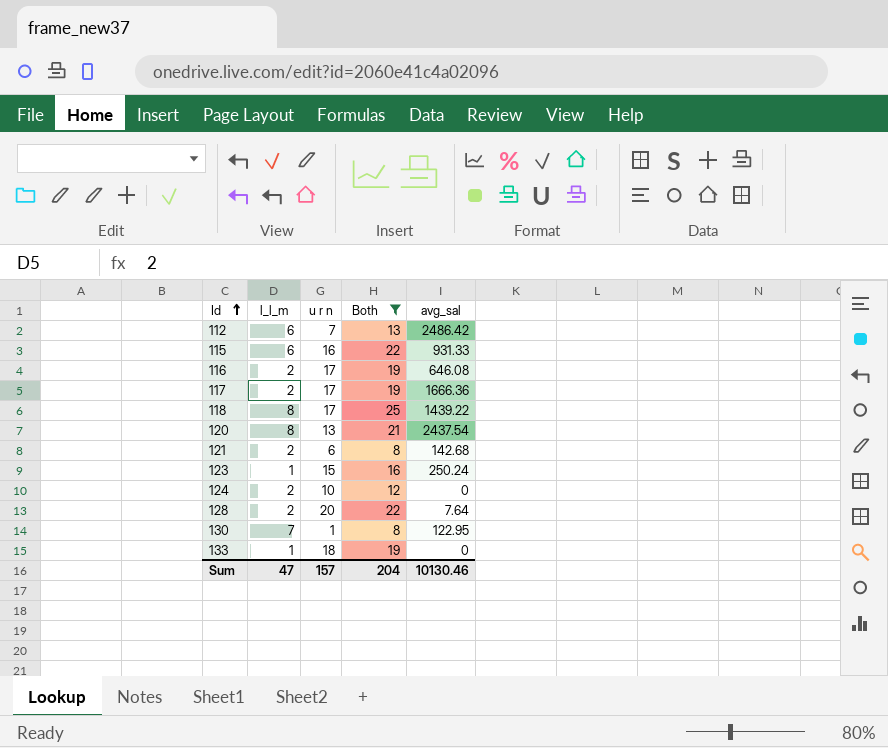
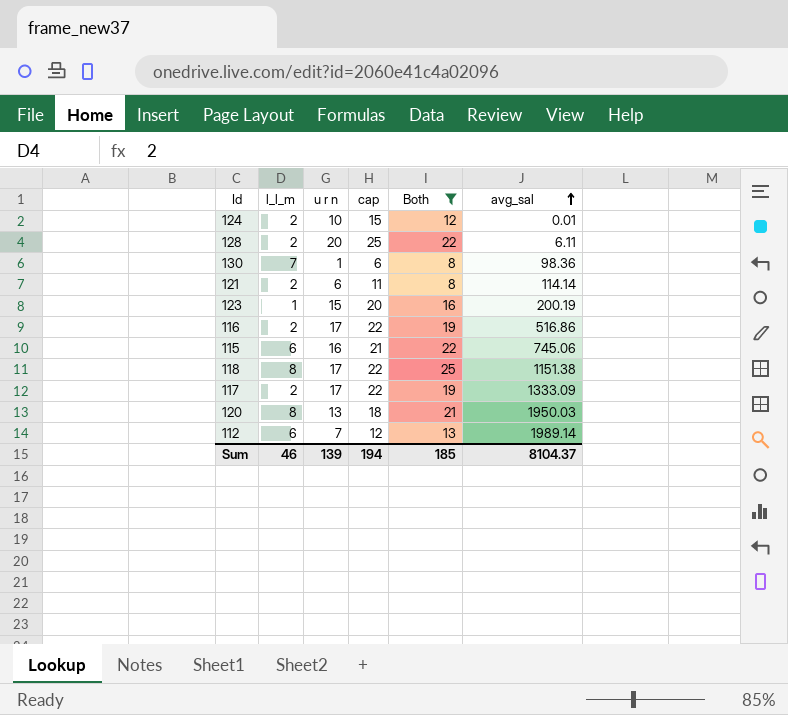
row order: Id ascending -> avg_sal ascending
column cap | formula: none -> [u r n] + 5
row 133: 1 | 18 | 19 | 0 -> none
124 | avg_sal: 0 -> 0.01
128 | avg_sal: 7.64 -> 6.11
130 | avg_sal: 122.95 -> 98.36
121 | avg_sal: 142.68 -> 114.14
123 | avg_sal: 250.24 -> 200.19
116 | avg_sal: 646.08 -> 516.86
115 | avg_sal: 931.33 -> 745.06
118 | avg_sal: 1439.22 -> 1151.38
117 | avg_sal: 1666.36 -> 1333.09
120 | avg_sal: 2437.54 -> 1950.03
112 | avg_sal: 2486.42 -> 1989.14
Sum | l_l_m: 47 -> 46
Sum | u r n: 157 -> 139
Sum | Both: 204 -> 185
Sum | avg_sal: 10130.46 -> 8104.37

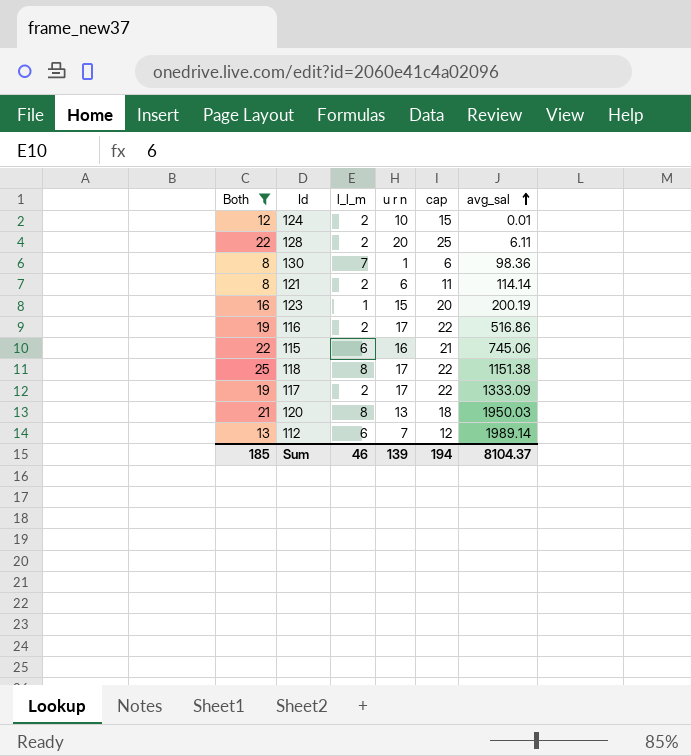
column Both | position: 5 -> 1

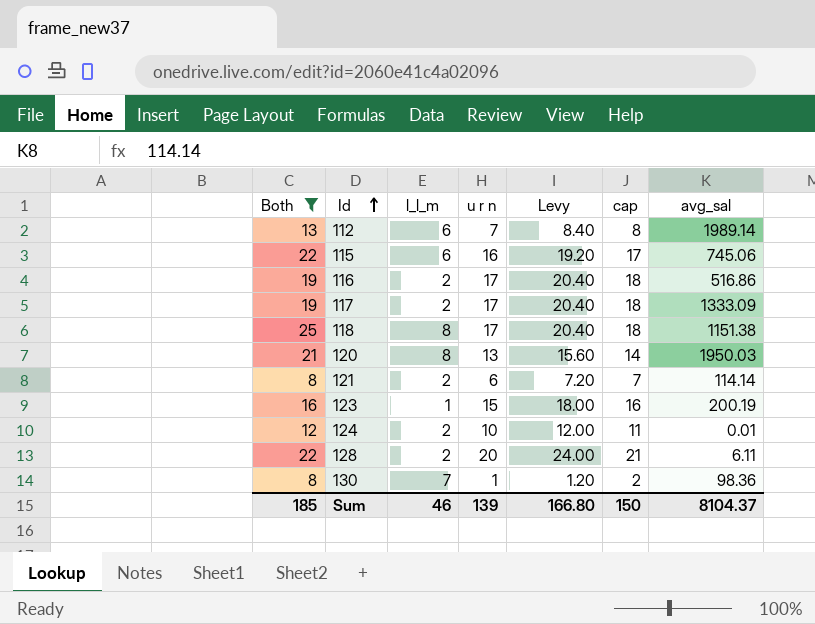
row order: avg_sal ascending -> Id ascending
column Levy | formula: none -> [u r n] * 1.2
column cap | formula: [u r n] + 5 -> [u r n] + 1
Sum | cap: 194 -> 150

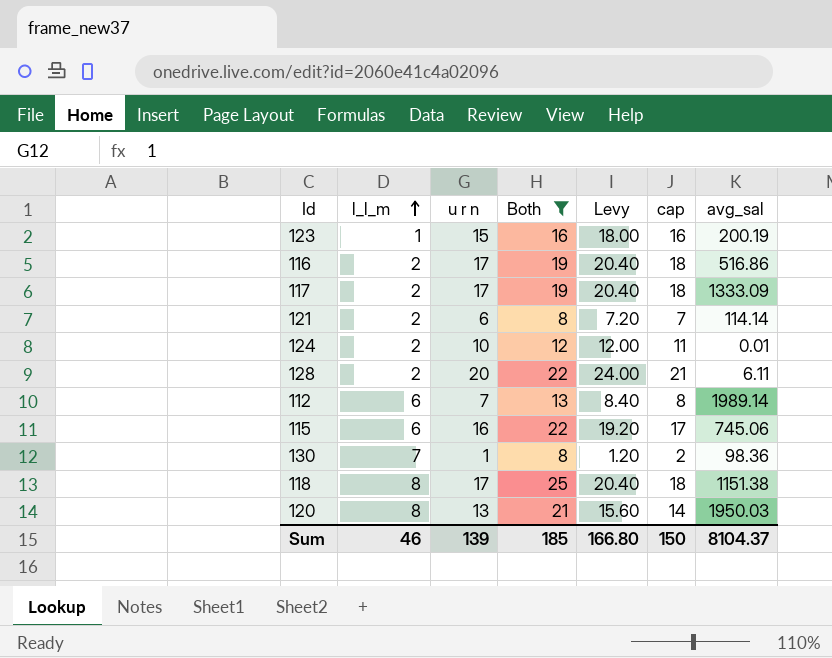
row order: Id ascending -> l_l_m ascending
column Both | position: 1 -> 4

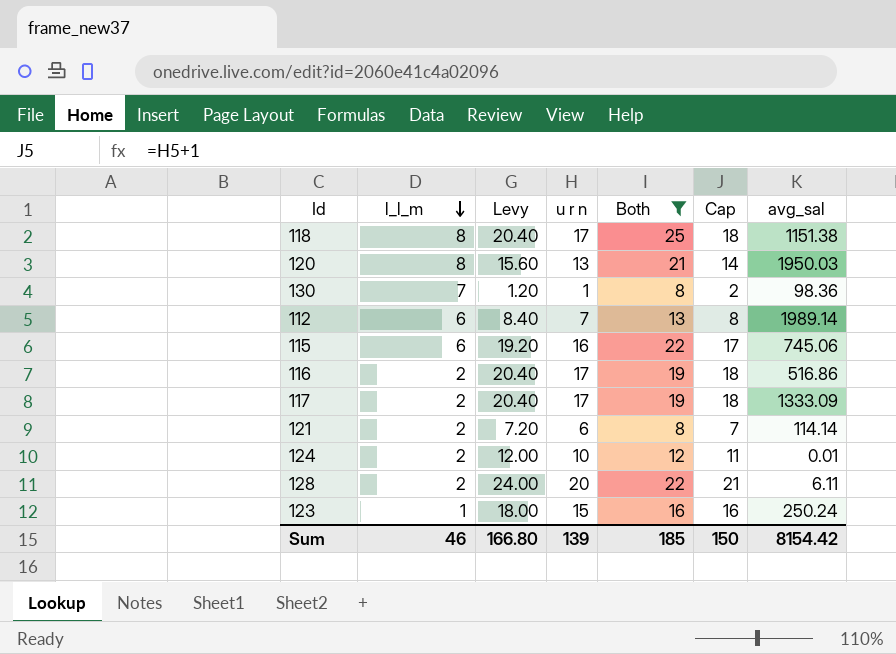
row order: l_l_m ascending -> l_l_m descending
column Levy | position: 5 -> 3
column name: cap -> Cap
123 | avg_sal: 200.19 -> 250.24
Sum | avg_sal: 8104.37 -> 8154.42

